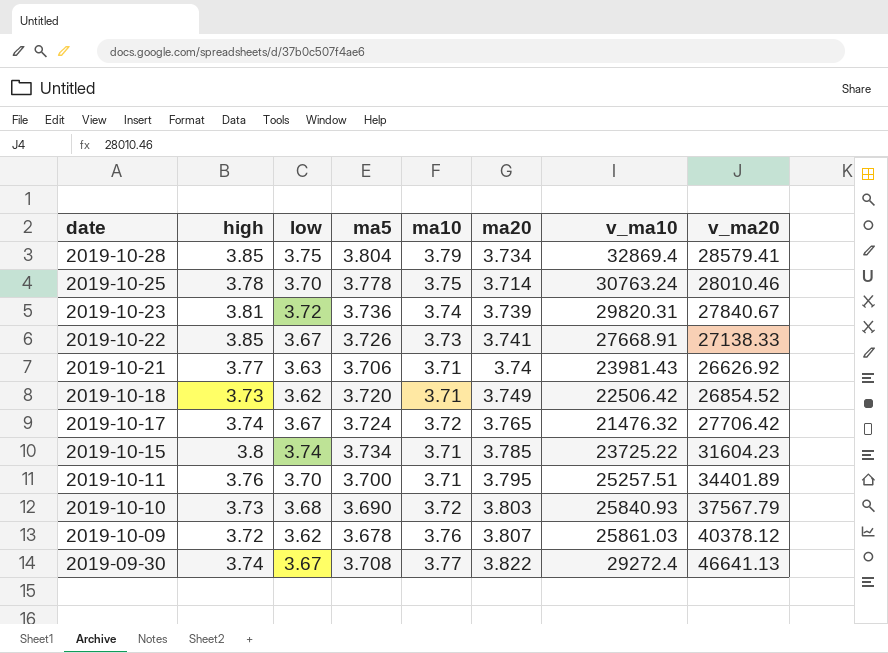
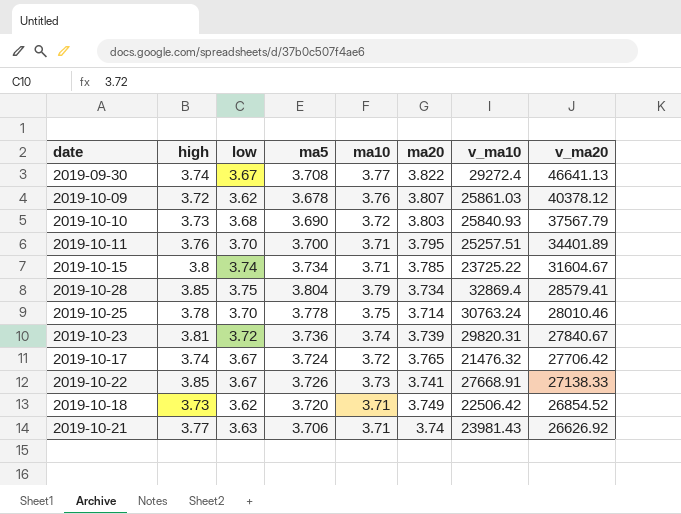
row order: date descending -> v_ma20 descending
2019-10-15 | v_ma20: 31604.23 -> 31604.67

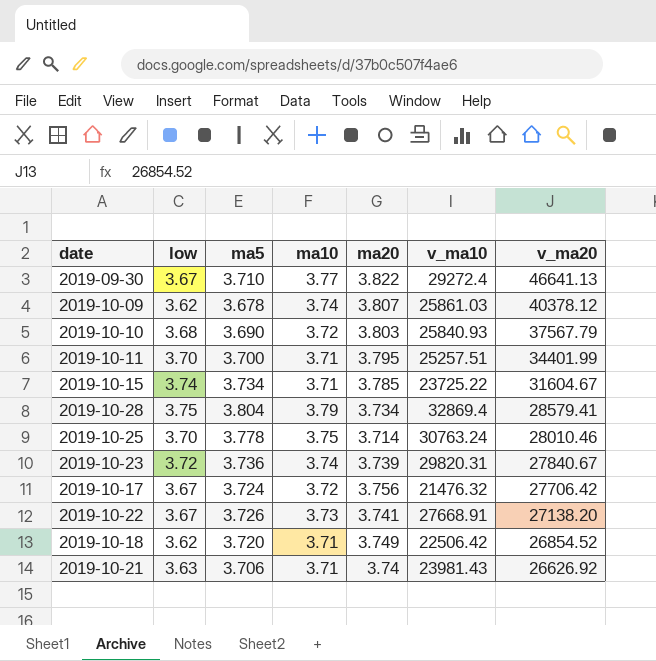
column high | position: 2 -> none
2019-09-30 | ma5: 3.708 -> 3.710
2019-10-09 | ma10: 3.76 -> 3.74
2019-10-11 | v_ma20: 34401.89 -> 34401.99
2019-10-17 | ma20: 3.765 -> 3.756
2019-10-22 | v_ma20: 27138.33 -> 27138.20

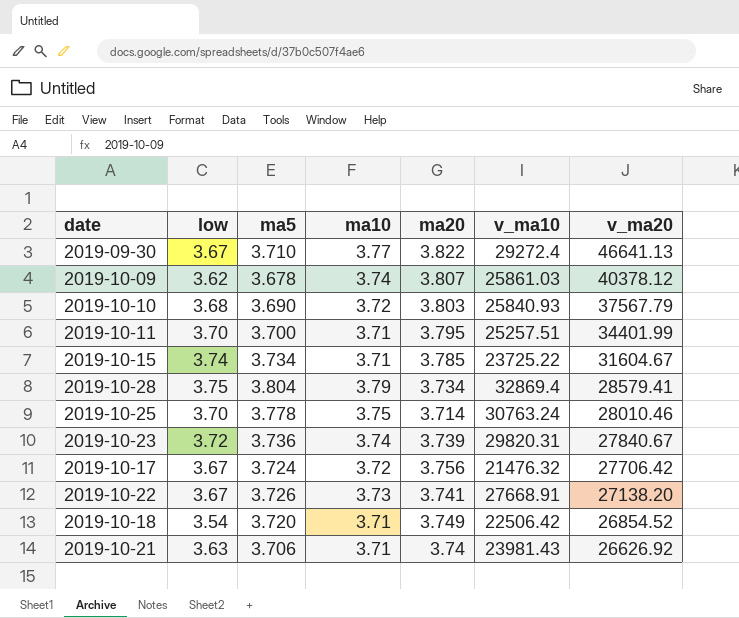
2019-10-18 | low: 3.62 -> 3.54

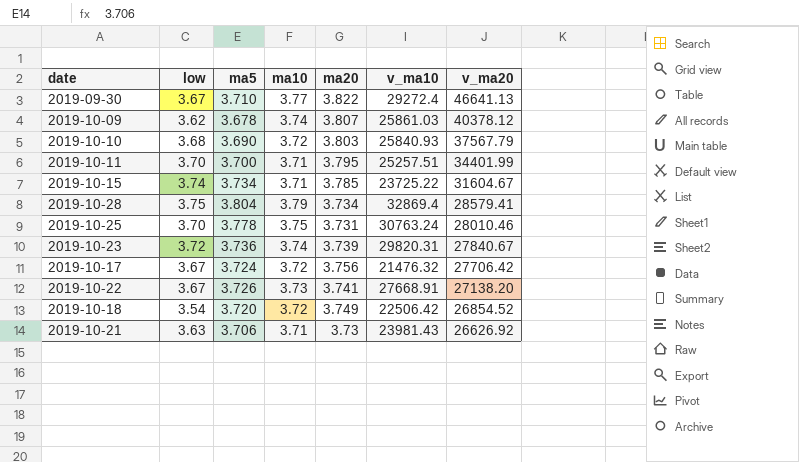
2019-10-25 | ma20: 3.714 -> 3.731
2019-10-18 | ma10: 3.71 -> 3.72
2019-10-21 | ma20: 3.74 -> 3.73

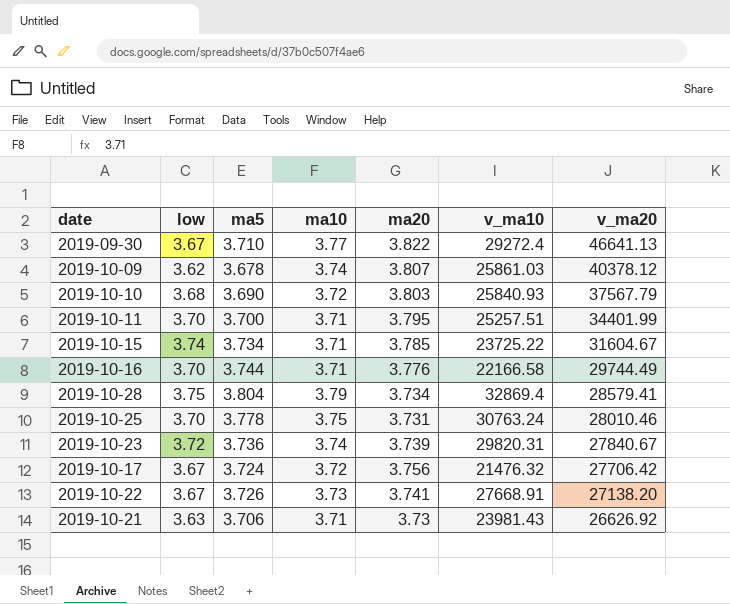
row 2019-10-18: 3.54 | 3.720 | 3.72 | 3.749 | 22506.42 | 26854.52 -> none
row 2019-10-16: none -> 3.70 | 3.744 | 3.71 | 3.776 | 22166.58 | 29744.49

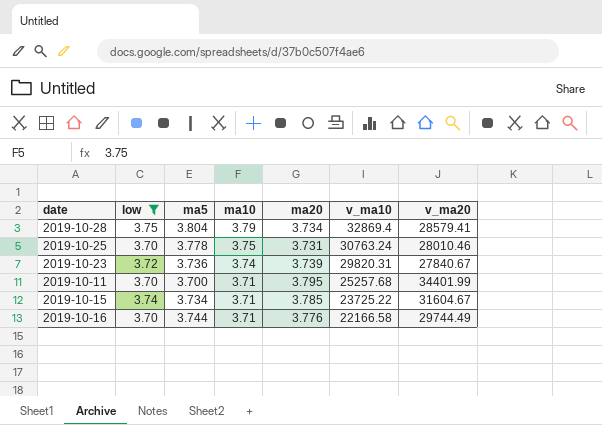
filter: none -> low >= 3.70
row order: v_ma20 descending -> ma10 descending
2019-10-11 | v_ma10: 25257.51 -> 25257.68

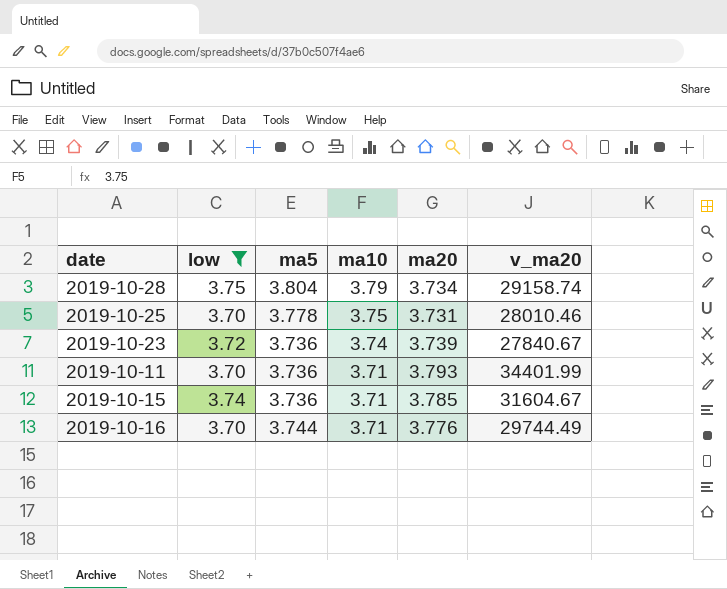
column v_ma10 | position: 6 -> none
2019-10-28 | v_ma20: 28579.41 -> 29158.74
2019-10-11 | ma5: 3.700 -> 3.736
2019-10-11 | ma20: 3.795 -> 3.793
2019-10-15 | ma5: 3.734 -> 3.736

